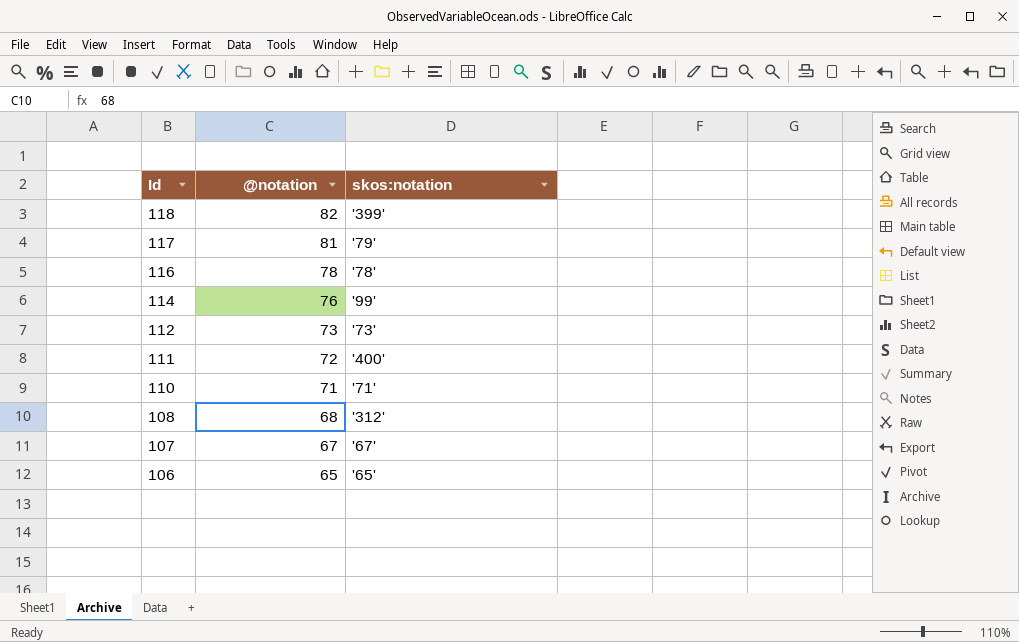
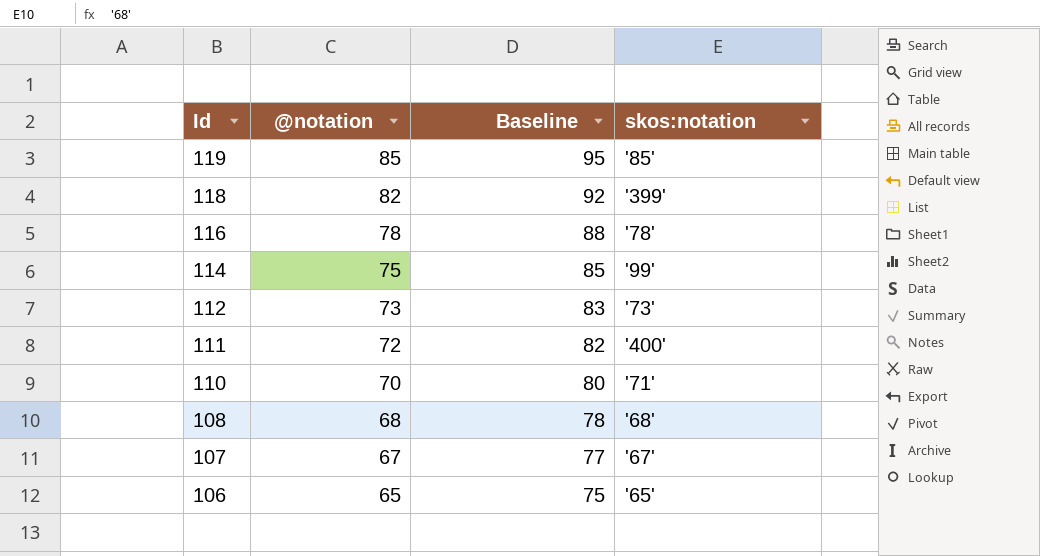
column Baseline | formula: none -> [@notation] + 10
row 117: 81 | '79' -> none
row 119: none -> 85 | 95 | '85'
114 | @notation: 76 -> 75
110 | @notation: 71 -> 70
108 | skos:notation: '312' -> '68'

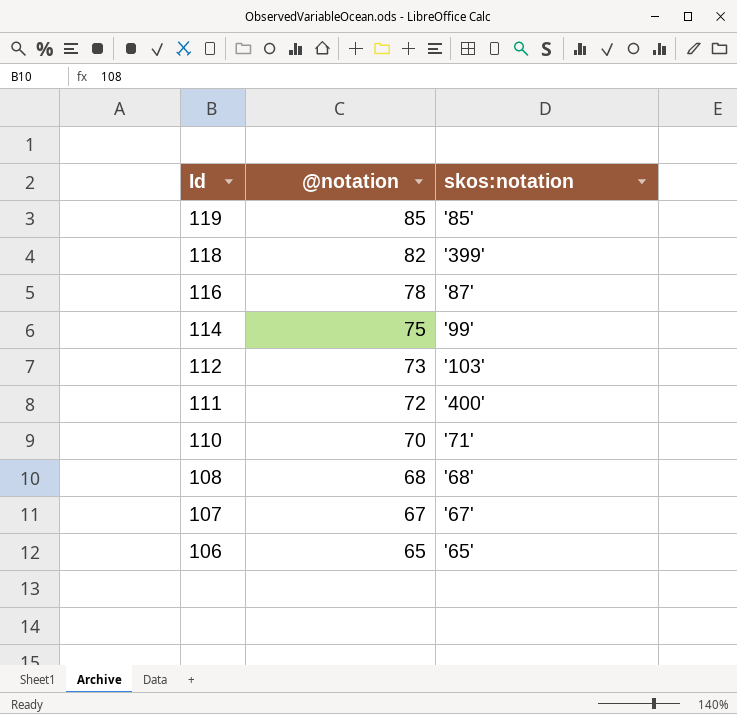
column Baseline | formula: [@notation] + 10 -> none
116 | skos:notation: '78' -> '87'
112 | skos:notation: '73' -> '103'

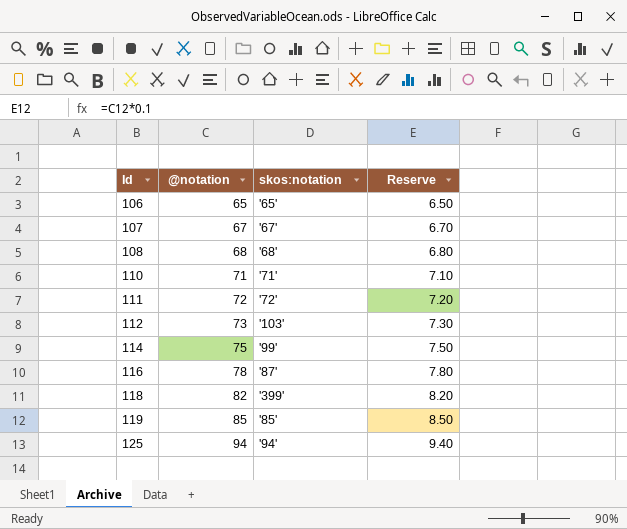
row order: Id descending -> Id ascending
column Reserve | formula: none -> [@notation] * 0.1
110 | @notation: 70 -> 71
111 | skos:notation: '400' -> '72'
row 125: none -> 94 | '94' | 9.40

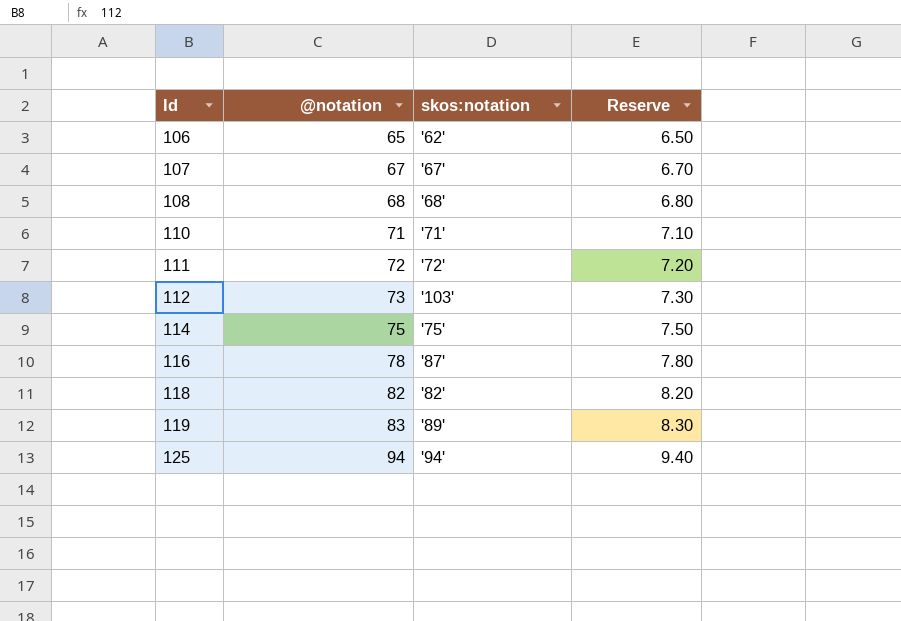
106 | skos:notation: '65' -> '62'
114 | skos:notation: '99' -> '75'
118 | skos:notation: '399' -> '82'
119 | @notation: 85 -> 83
119 | skos:notation: '85' -> '89'
119 | Reserve: 8.50 -> 8.30

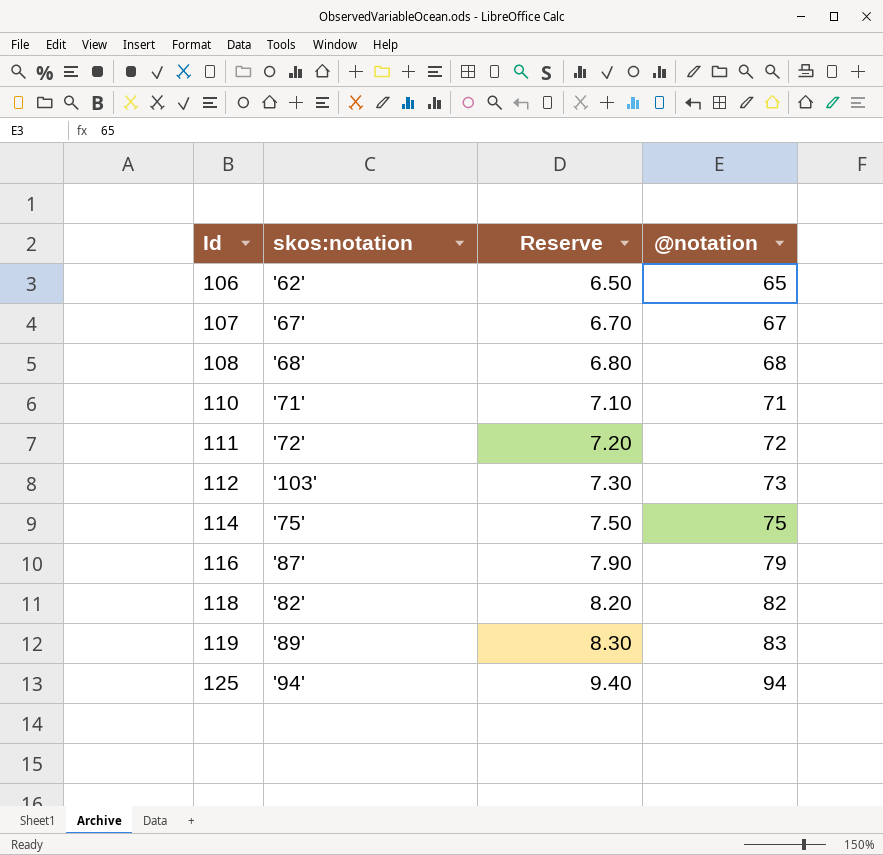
column @notation | position: 2 -> 4
116 | Reserve: 7.80 -> 7.90
116 | @notation: 78 -> 79

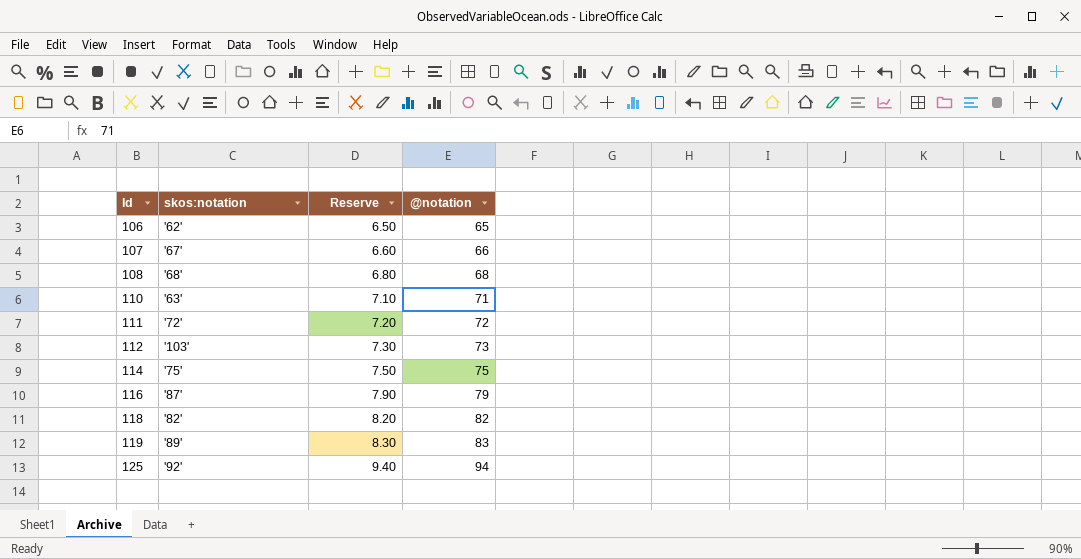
107 | Reserve: 6.70 -> 6.60
107 | @notation: 67 -> 66
110 | skos:notation: '71' -> '63'
125 | skos:notation: '94' -> '92'

